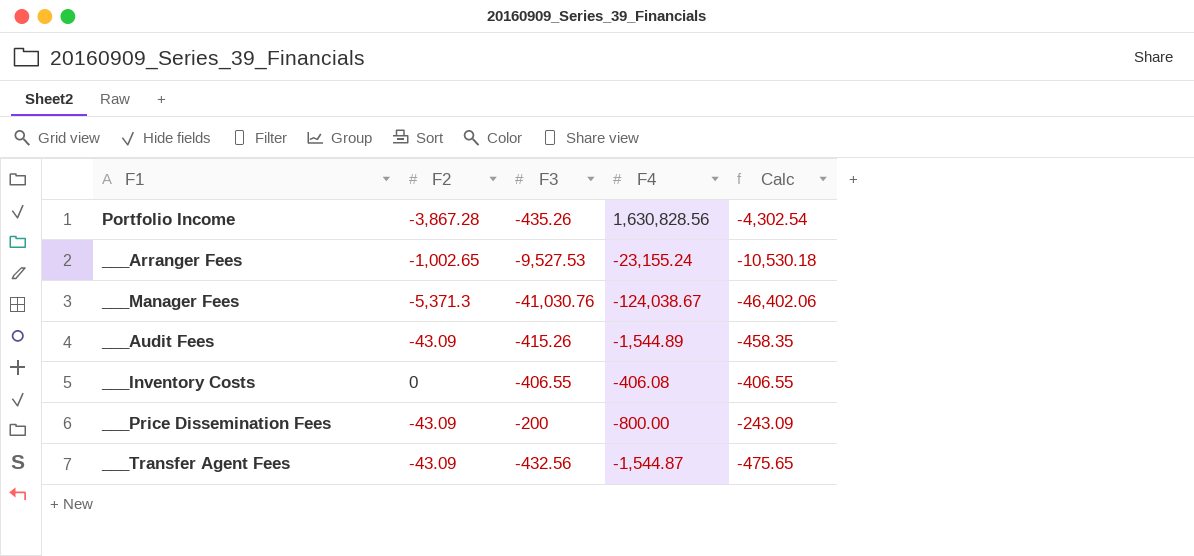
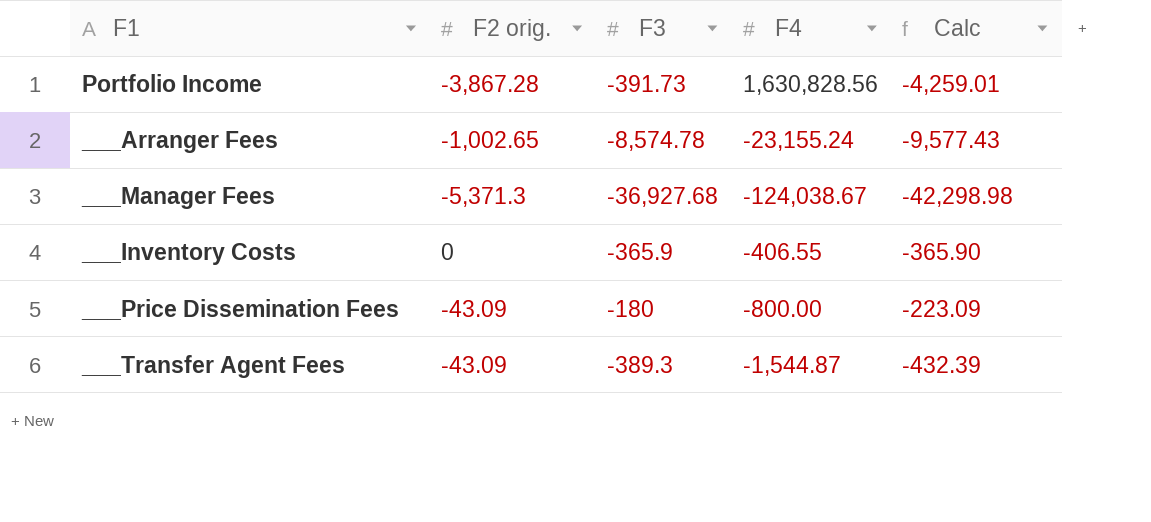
column name: F2 -> F2 orig.
row ___Audit Fees: -43.09 | -415.26 | -1,544.89 | -458.35 -> none
Portfolio Income | F3: -435.26 -> -391.73
Portfolio Income | Calc: -4,302.54 -> -4,259.01
___Arranger Fees | F3: -9,527.53 -> -8,574.78
___Arranger Fees | Calc: -10,530.18 -> -9,577.43
___Manager Fees | F3: -41,030.76 -> -36,927.68
___Manager Fees | Calc: -46,402.06 -> -42,298.98
___Inventory Costs | F3: -406.55 -> -365.9
___Inventory Costs | F4: -406.08 -> -406.55
___Inventory Costs | Calc: -406.55 -> -365.90
___Price Dissemination Fees | F3: -200 -> -180
___Price Dissemination Fees | Calc: -243.09 -> -223.09
___Transfer Agent Fees | F3: -432.56 -> -389.3
___Transfer Agent Fees | Calc: -475.65 -> -432.39

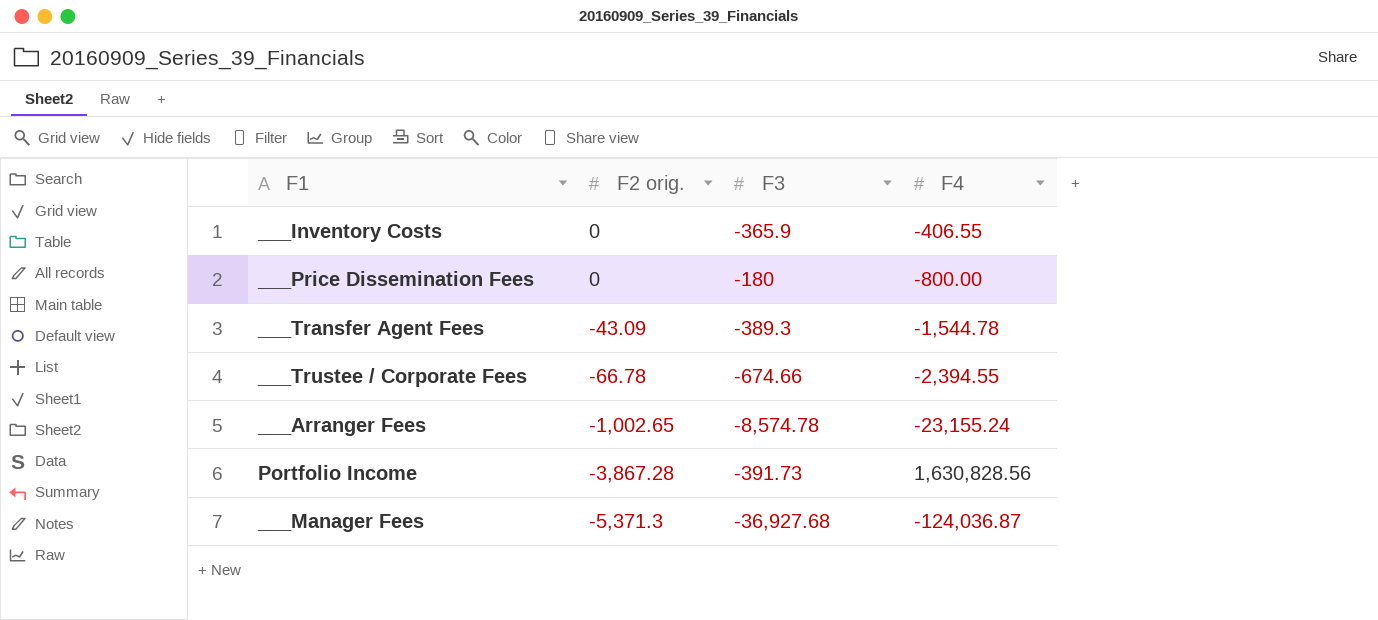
row order: none -> F2 orig. descending
column Calc | formula: [F2 orig.] + [F3] -> none
___Price Dissemination Fees | F2 orig.: -43.09 -> 0
___Transfer Agent Fees | F4: -1,544.87 -> -1,544.78
row ___Trustee / Corporate Fees: none -> -66.78 | -674.66 | -2,394.55
___Manager Fees | F4: -124,038.67 -> -124,036.87

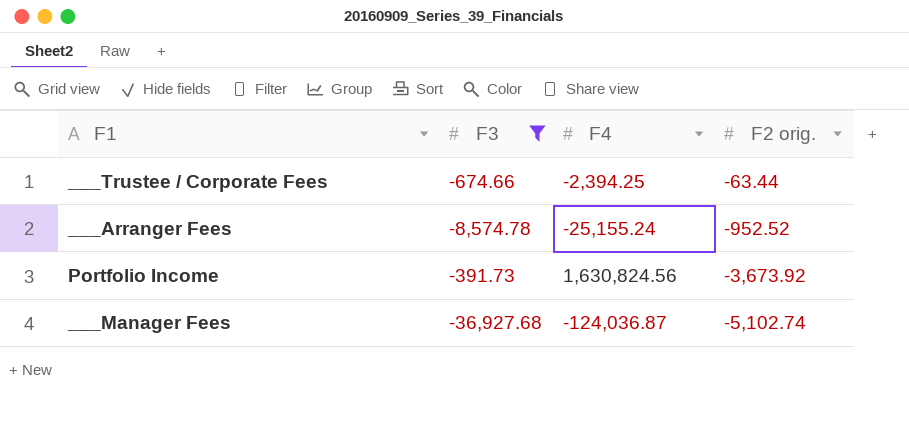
filter: none -> F3 <= -391.73
column F2 orig. | position: 2 -> 4
___Trustee / Corporate Fees | F4: -2,394.55 -> -2,394.25
___Trustee / Corporate Fees | F2 orig.: -66.78 -> -63.44
___Arranger Fees | F4: -23,155.24 -> -25,155.24
___Arranger Fees | F2 orig.: -1,002.65 -> -952.52
Portfolio Income | F4: 1,630,828.56 -> 1,630,824.56
Portfolio Income | F2 orig.: -3,867.28 -> -3,673.92
___Manager Fees | F2 orig.: -5,371.3 -> -5,102.74

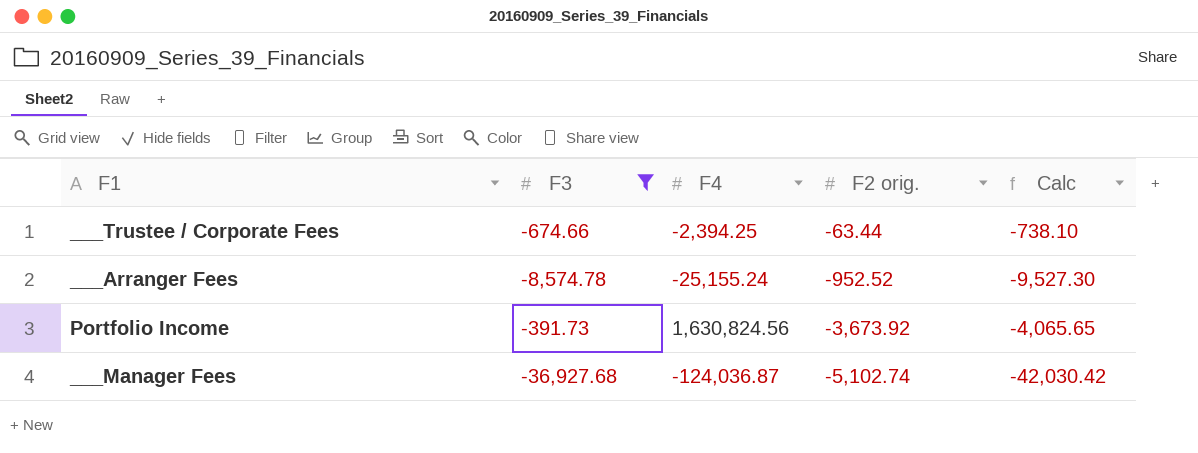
column Calc | formula: none -> [F3] + [F2 orig.]

